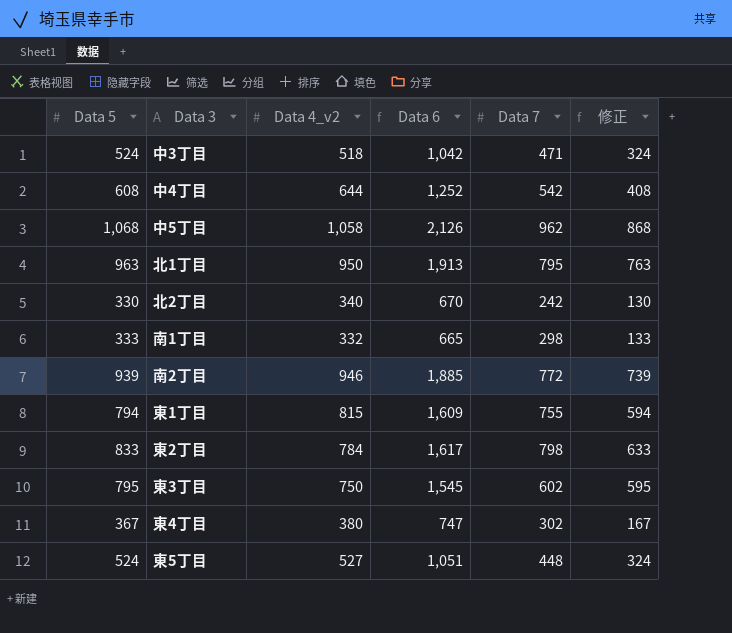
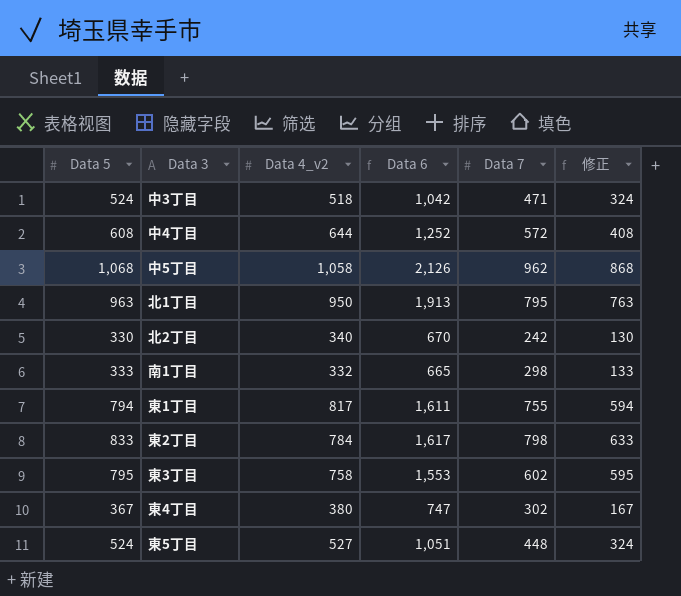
row 南2丁目: 939 | 946 | 1,885 | 772 | 739 -> none
中4丁目 | Data 7: 542 -> 572
東1丁目 | Data 4_v2: 815 -> 817
東1丁目 | Data 6: 1,609 -> 1,611
東3丁目 | Data 4_v2: 750 -> 758
東3丁目 | Data 6: 1,545 -> 1,553

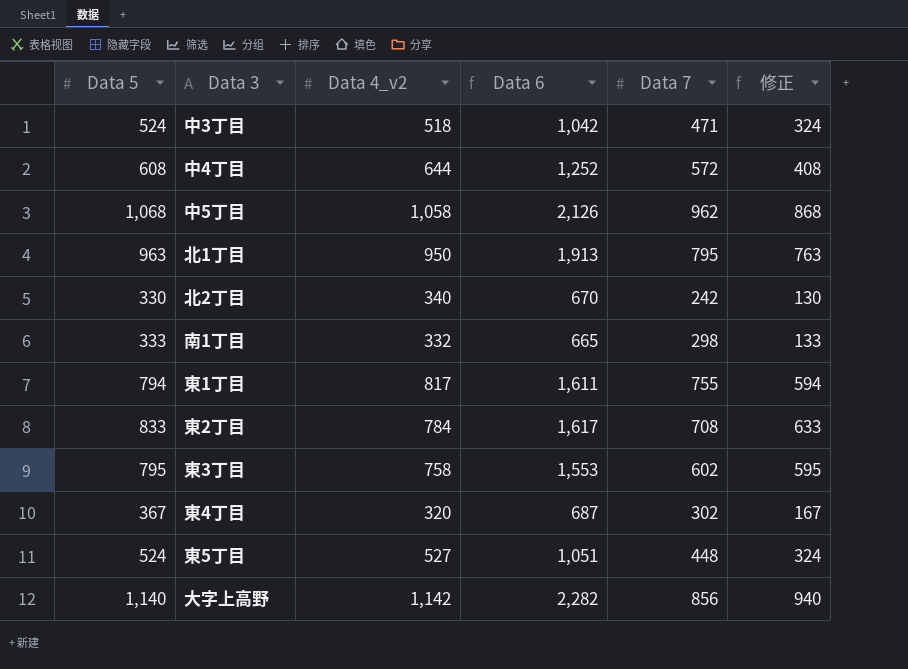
東2丁目 | Data 7: 798 -> 708
東4丁目 | Data 4_v2: 380 -> 320
東4丁目 | Data 6: 747 -> 687
row 大字上高野: none -> 1,140 | 1,142 | 2,282 | 856 | 940

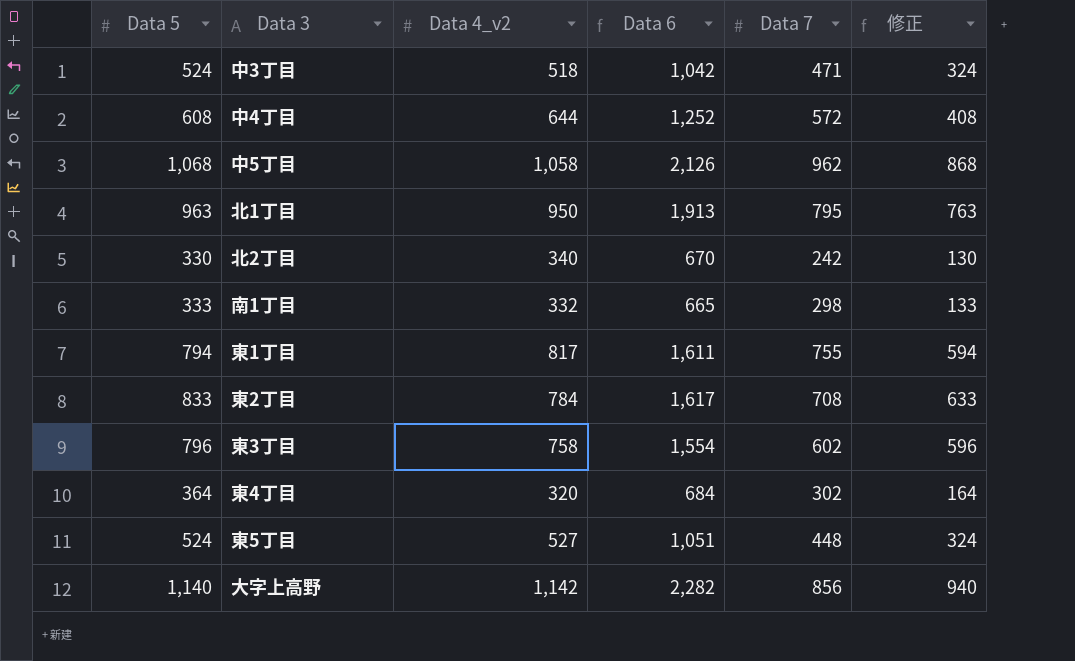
東3丁目 | Data 5: 795 -> 796
東3丁目 | Data 6: 1,553 -> 1,554
東3丁目 | 修正: 595 -> 596
東4丁目 | Data 5: 367 -> 364
東4丁目 | Data 6: 687 -> 684
東4丁目 | 修正: 167 -> 164

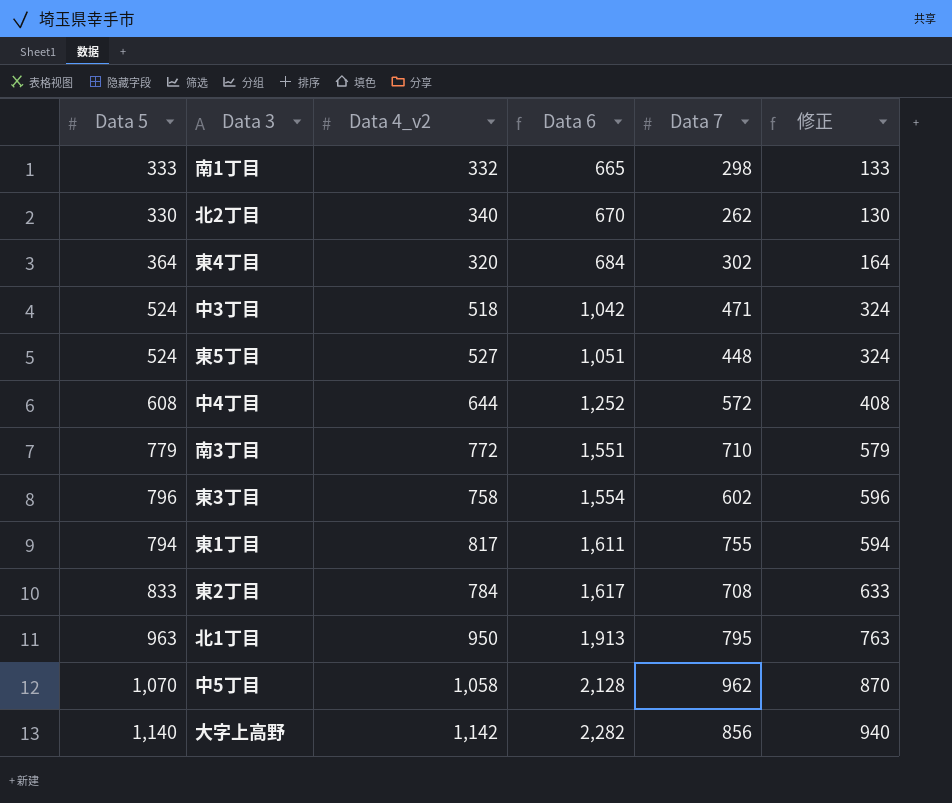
row order: none -> Data 6 ascending
北2丁目 | Data 7: 242 -> 262
row 南3丁目: none -> 779 | 772 | 1,551 | 710 | 579
中5丁目 | Data 5: 1,068 -> 1,070
中5丁目 | Data 6: 2,126 -> 2,128
中5丁目 | 修正: 868 -> 870

